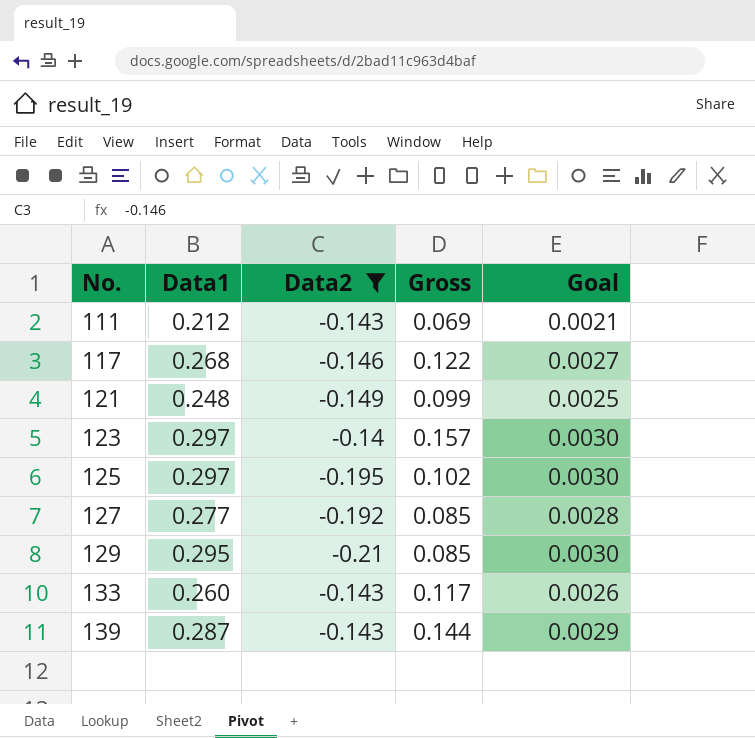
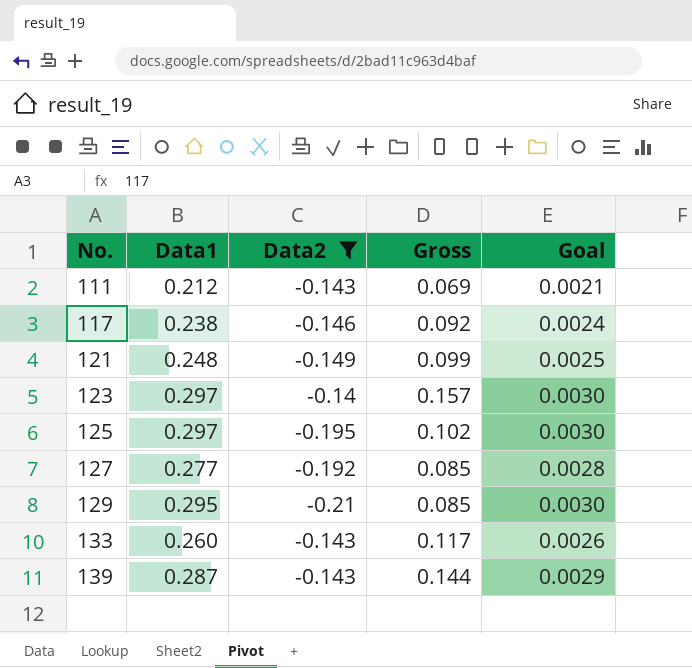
117 | Data1: 0.268 -> 0.238
117 | Gross: 0.122 -> 0.092
117 | Goal: 0.0027 -> 0.0024

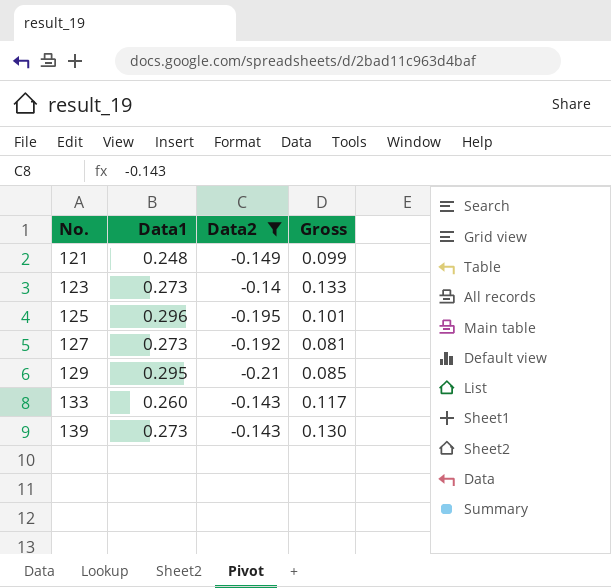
column Goal | formula: [Data1] * 0.01 -> none
row 111: 0.212 | -0.143 | 0.069 | 0.0021 -> none
row 117: 0.238 | -0.146 | 0.092 | 0.0024 -> none
123 | Data1: 0.297 -> 0.273
123 | Gross: 0.157 -> 0.133
125 | Data1: 0.297 -> 0.296
125 | Gross: 0.102 -> 0.101
127 | Data1: 0.277 -> 0.273
127 | Gross: 0.085 -> 0.081
139 | Data1: 0.287 -> 0.273
139 | Gross: 0.144 -> 0.130

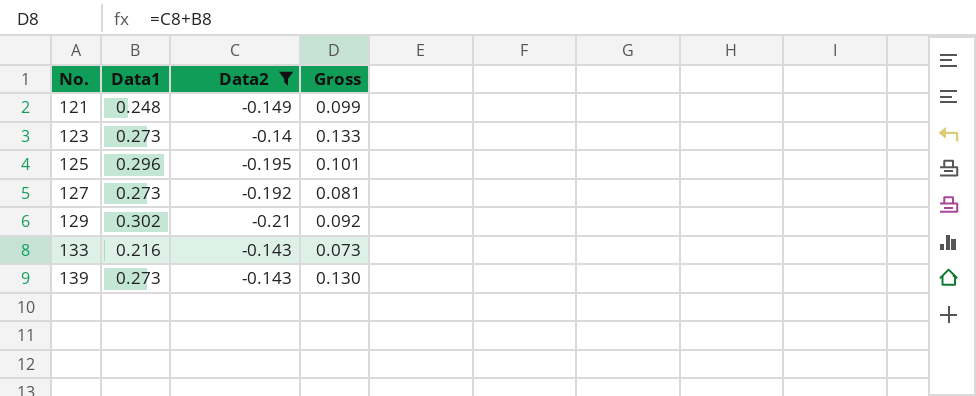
129 | Data1: 0.295 -> 0.302
129 | Gross: 0.085 -> 0.092
133 | Data1: 0.260 -> 0.216
133 | Gross: 0.117 -> 0.073

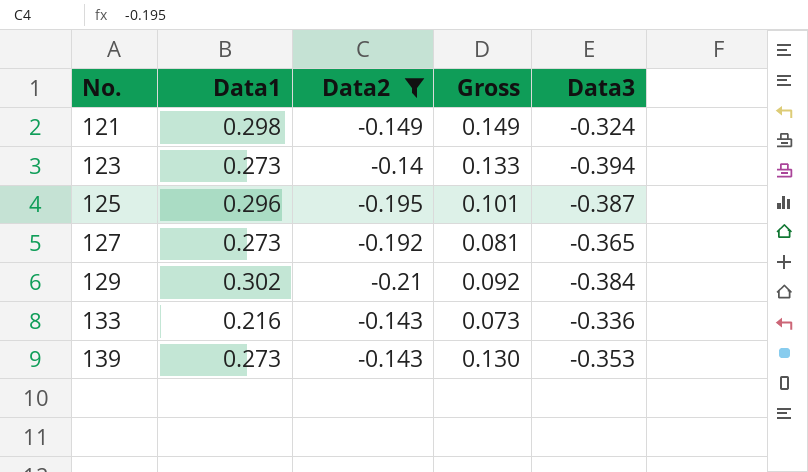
column Data3 | position: none -> 5
121 | Data1: 0.248 -> 0.298
121 | Gross: 0.099 -> 0.149

